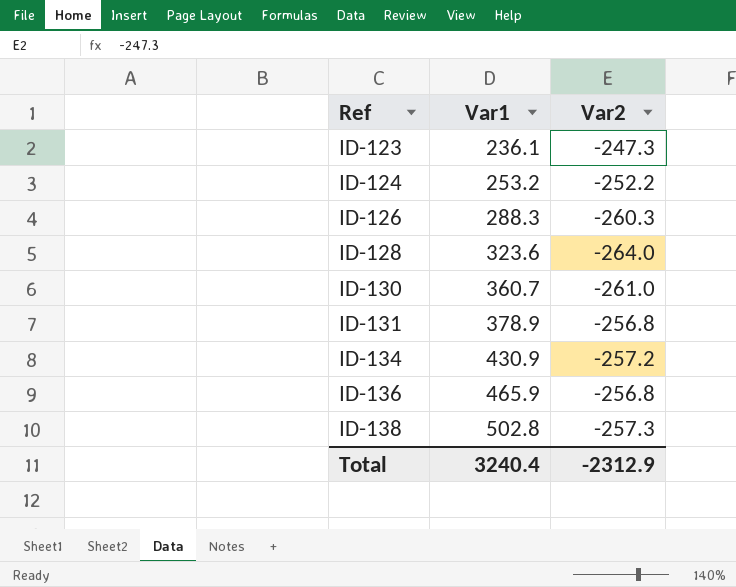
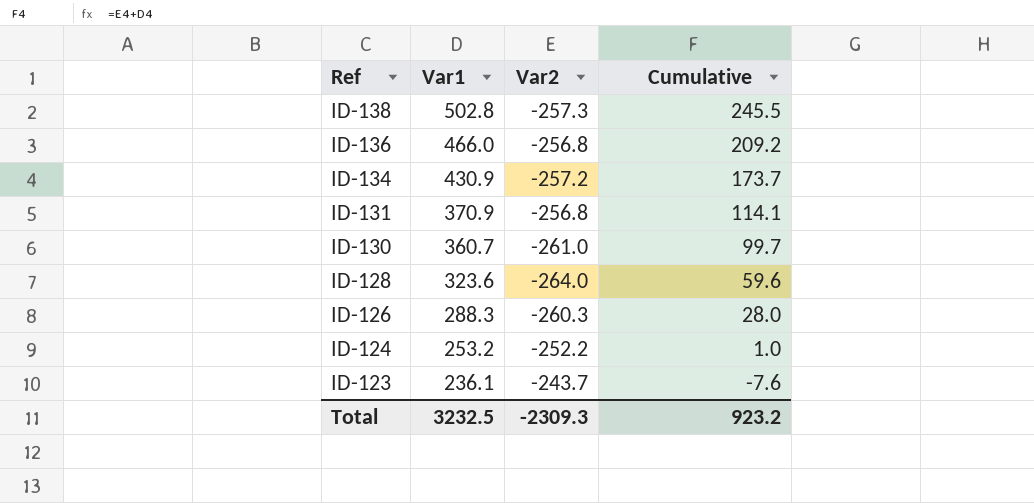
row order: Ref ascending -> Ref descending
column Cumulative | formula: none -> [Var1] + [Var2]
ID-136 | Var1: 465.9 -> 466.0
ID-131 | Var1: 378.9 -> 370.9
ID-123 | Var2: -247.3 -> -243.7
Total | Var1: 3240.4 -> 3232.5
Total | Var2: -2312.9 -> -2309.3

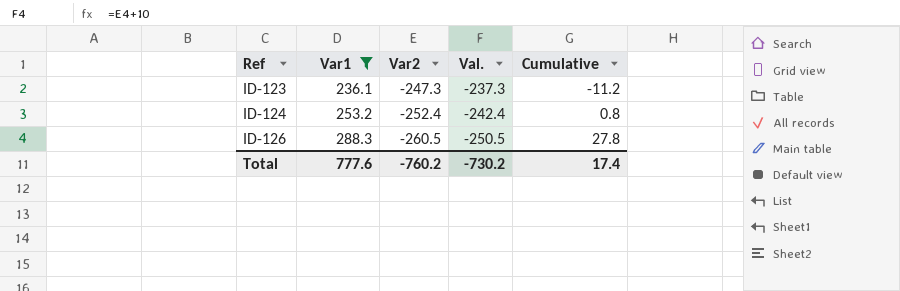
filter: none -> Var1 <= 288.3
row order: Ref descending -> Ref ascending
column Val. | formula: none -> [Var2] + 10
ID-123 | Var2: -243.7 -> -247.3
ID-123 | Cumulative: -7.6 -> -11.2
ID-124 | Var2: -252.2 -> -252.4
ID-124 | Cumulative: 1.0 -> 0.8
ID-126 | Var2: -260.3 -> -260.5
ID-126 | Cumulative: 28.0 -> 27.8
Total | Var1: 3232.5 -> 777.6
Total | Var2: -2309.3 -> -760.2
Total | Cumulative: 923.2 -> 17.4

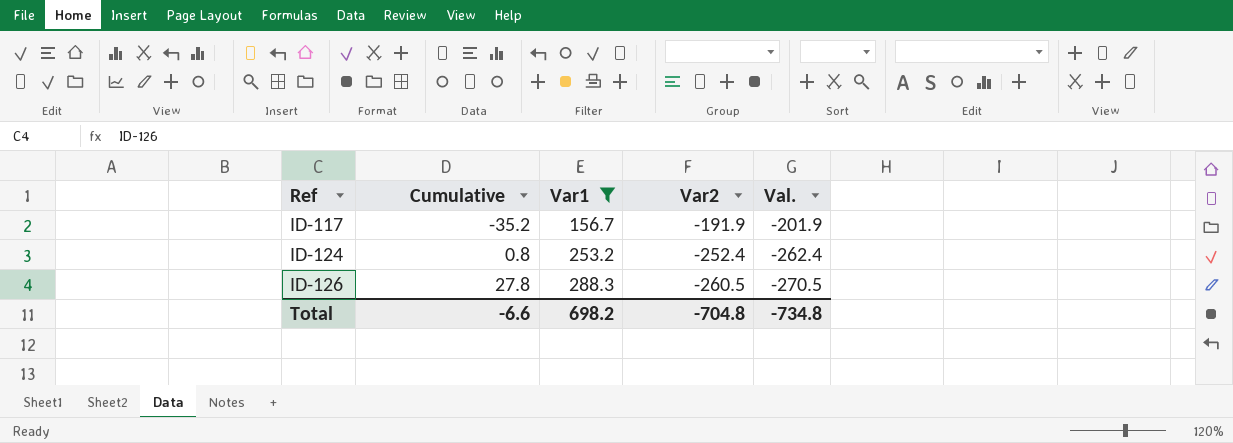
column Cumulative | position: 5 -> 2
column Val. | formula: [Var2] + 10 -> [Var2] - 10
row ID-123: 236.1 | -247.3 | -237.3 | -11.2 -> none
row ID-117: none -> -35.2 | 156.7 | -191.9 | -201.9
Total | Cumulative: 17.4 -> -6.6
Total | Var1: 777.6 -> 698.2
Total | Var2: -760.2 -> -704.8
Total | Val.: -730.2 -> -734.8

